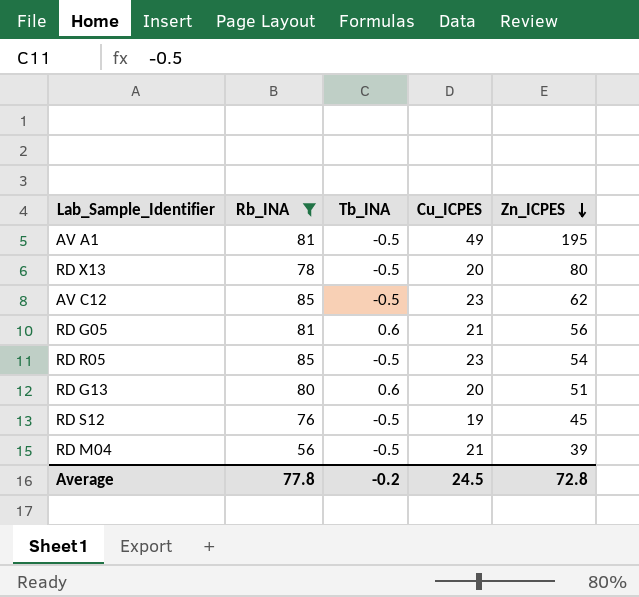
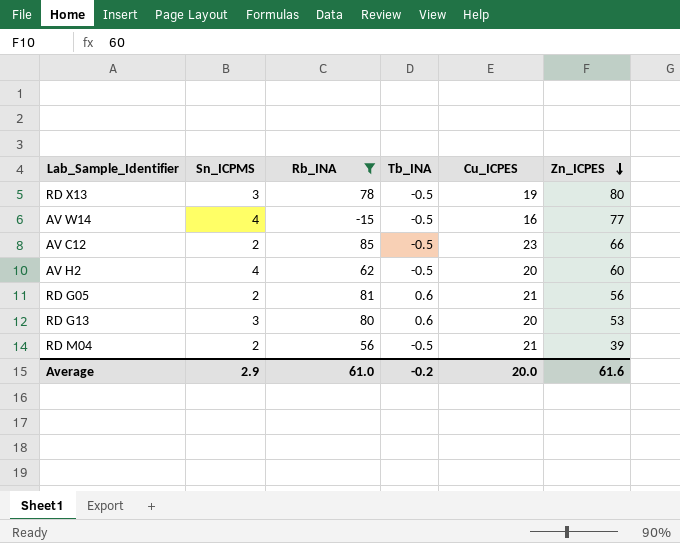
column Sn_ICPMS | position: none -> 2
row AV A1: 81 | -0.5 | 49 | 195 -> none
row RD R05: 85 | -0.5 | 23 | 54 -> none
row RD S12: 76 | -0.5 | 19 | 45 -> none
RD X13 | Cu_ICPES: 20 -> 19
row AV W14: none -> 4 | -15 | -0.5 | 16 | 77
AV C12 | Zn_ICPES: 62 -> 66
row AV H2: none -> 4 | 62 | -0.5 | 20 | 60
RD G13 | Zn_ICPES: 51 -> 53
Average | Rb_INA: 77.8 -> 61.0
Average | Cu_ICPES: 24.5 -> 20.0
Average | Zn_ICPES: 72.8 -> 61.6

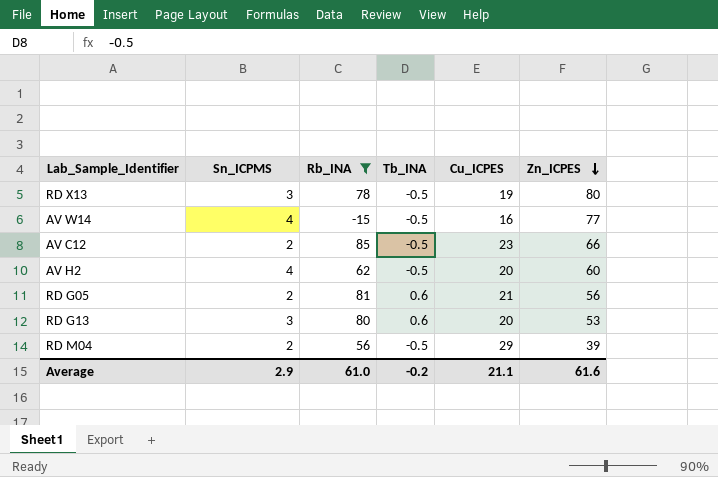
RD M04 | Cu_ICPES: 21 -> 29
Average | Cu_ICPES: 20.0 -> 21.1

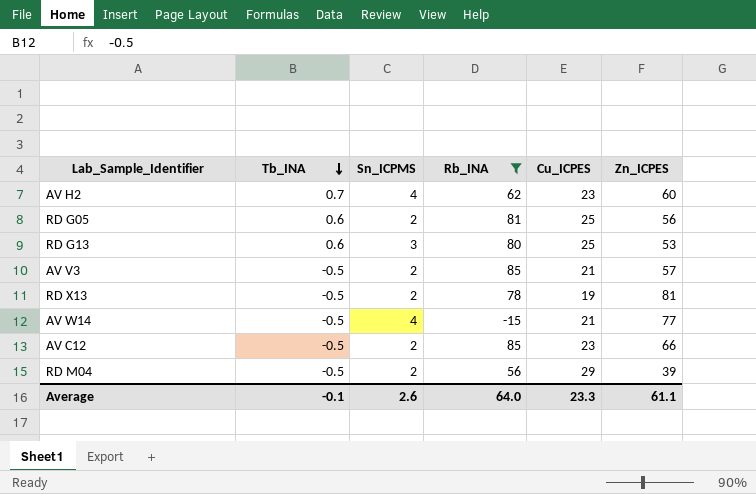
row order: Zn_ICPES descending -> Tb_INA descending
column Tb_INA | position: 4 -> 2
AV H2 | Tb_INA: -0.5 -> 0.7
AV H2 | Cu_ICPES: 20 -> 23
RD G05 | Cu_ICPES: 21 -> 25
RD G13 | Cu_ICPES: 20 -> 25
row AV V3: none -> -0.5 | 2 | 85 | 21 | 57
RD X13 | Sn_ICPMS: 3 -> 2
RD X13 | Zn_ICPES: 80 -> 81
AV W14 | Cu_ICPES: 16 -> 21
Average | Tb_INA: -0.2 -> -0.1
Average | Sn_ICPMS: 2.9 -> 2.6
Average | Rb_INA: 61.0 -> 64.0
Average | Cu_ICPES: 21.1 -> 23.3
Average | Zn_ICPES: 61.6 -> 61.1

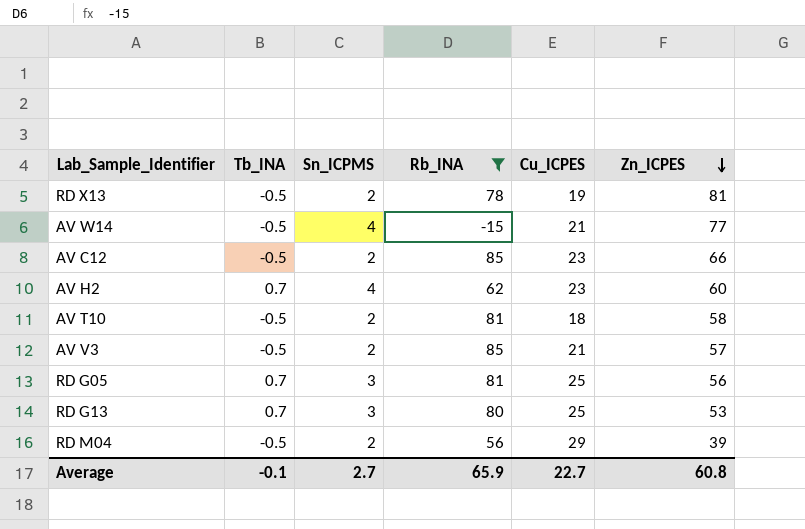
row order: Tb_INA descending -> Zn_ICPES descending
row AV T10: none -> -0.5 | 2 | 81 | 18 | 58
RD G05 | Tb_INA: 0.6 -> 0.7
RD G05 | Sn_ICPMS: 2 -> 3
RD G13 | Tb_INA: 0.6 -> 0.7
Average | Sn_ICPMS: 2.6 -> 2.7
Average | Rb_INA: 64.0 -> 65.9
Average | Cu_ICPES: 23.3 -> 22.7
Average | Zn_ICPES: 61.1 -> 60.8

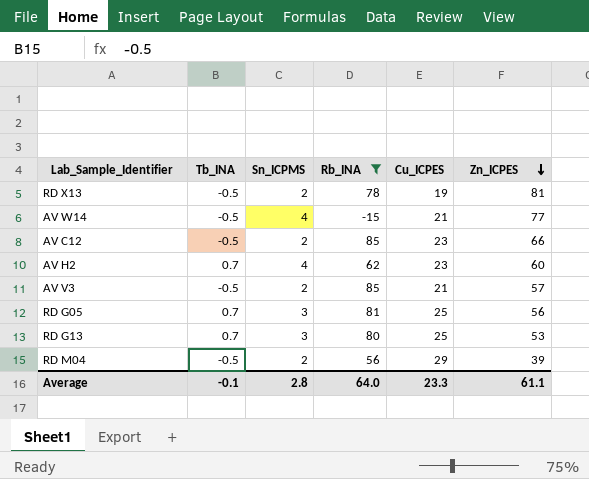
row AV T10: -0.5 | 2 | 81 | 18 | 58 -> none
Average | Sn_ICPMS: 2.7 -> 2.8
Average | Rb_INA: 65.9 -> 64.0
Average | Cu_ICPES: 22.7 -> 23.3
Average | Zn_ICPES: 60.8 -> 61.1

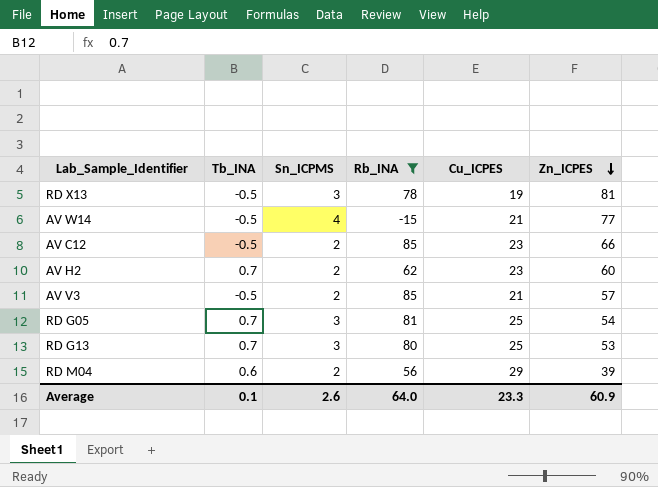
RD X13 | Sn_ICPMS: 2 -> 3
AV H2 | Sn_ICPMS: 4 -> 2
RD G05 | Zn_ICPES: 56 -> 54
RD M04 | Tb_INA: -0.5 -> 0.6
Average | Tb_INA: -0.1 -> 0.1
Average | Sn_ICPMS: 2.8 -> 2.6
Average | Zn_ICPES: 61.1 -> 60.9

